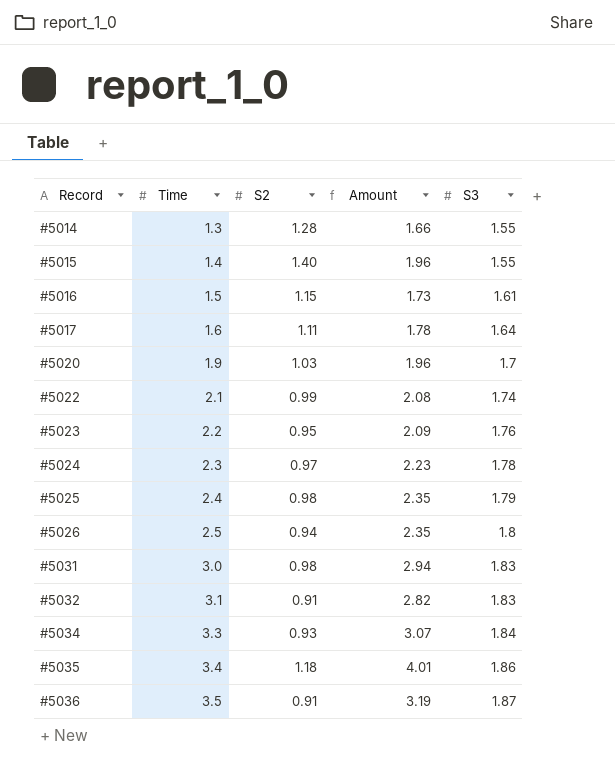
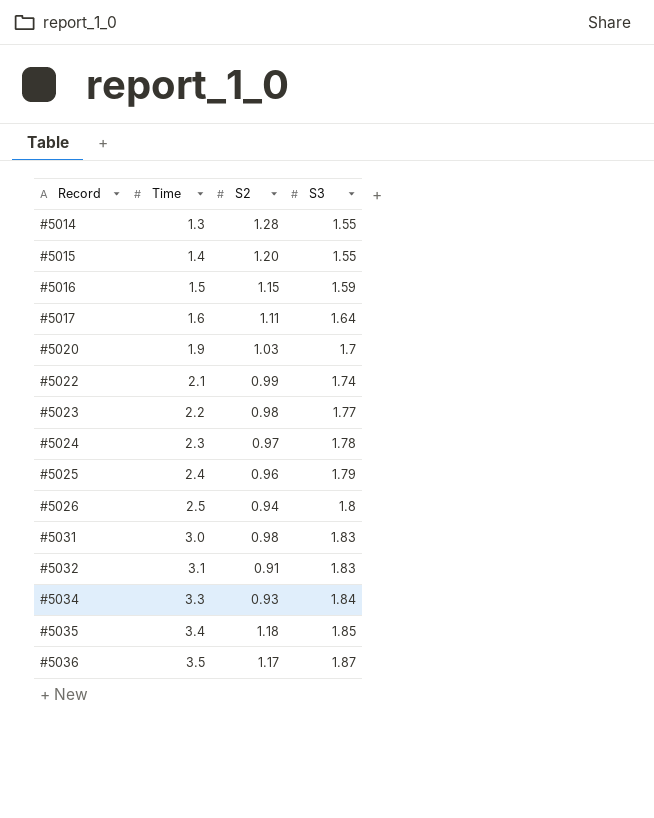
column Amount | formula: [Time] * [S2] -> none
#5015 | S2: 1.40 -> 1.20
#5016 | S3: 1.61 -> 1.59
#5023 | S2: 0.95 -> 0.98
#5023 | S3: 1.76 -> 1.77
#5025 | S2: 0.98 -> 0.96
#5035 | S3: 1.86 -> 1.85
#5036 | S2: 0.91 -> 1.17

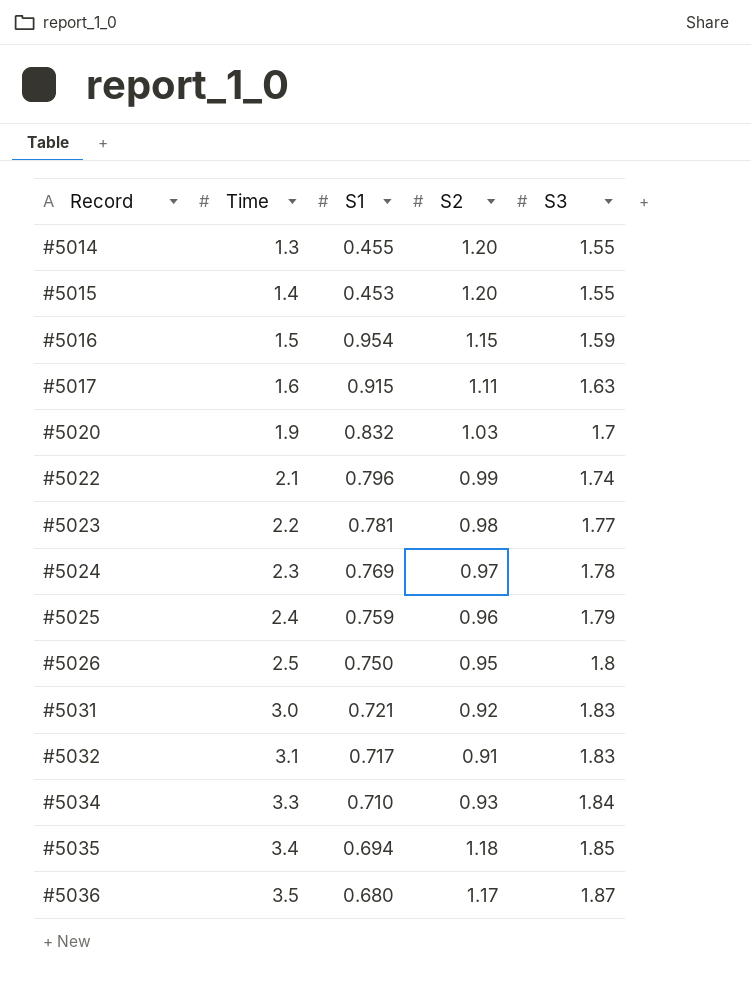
column S1 | position: none -> 3
#5014 | S2: 1.28 -> 1.20
#5017 | S3: 1.64 -> 1.63
#5026 | S2: 0.94 -> 0.95
#5031 | S2: 0.98 -> 0.92

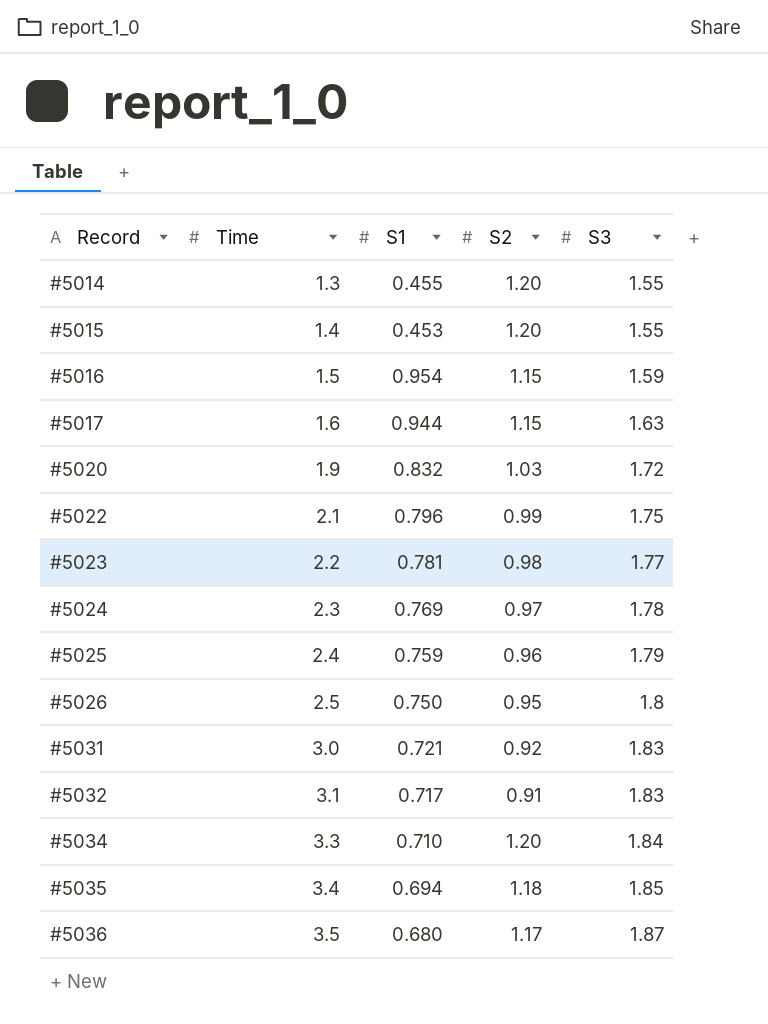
#5017 | S1: 0.915 -> 0.944
#5017 | S2: 1.11 -> 1.15
#5020 | S3: 1.7 -> 1.72
#5022 | S3: 1.74 -> 1.75
#5034 | S2: 0.93 -> 1.20

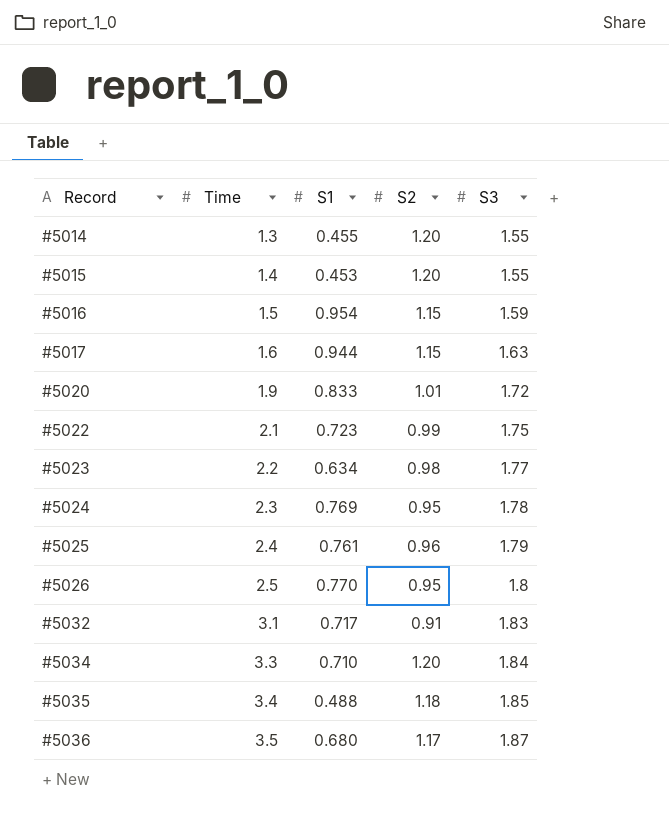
row #5031: 3.0 | 0.721 | 0.92 | 1.83 -> none
#5020 | S1: 0.832 -> 0.833
#5020 | S2: 1.03 -> 1.01
#5022 | S1: 0.796 -> 0.723
#5023 | S1: 0.781 -> 0.634
#5024 | S2: 0.97 -> 0.95
#5025 | S1: 0.759 -> 0.761
#5026 | S1: 0.750 -> 0.770
#5035 | S1: 0.694 -> 0.488

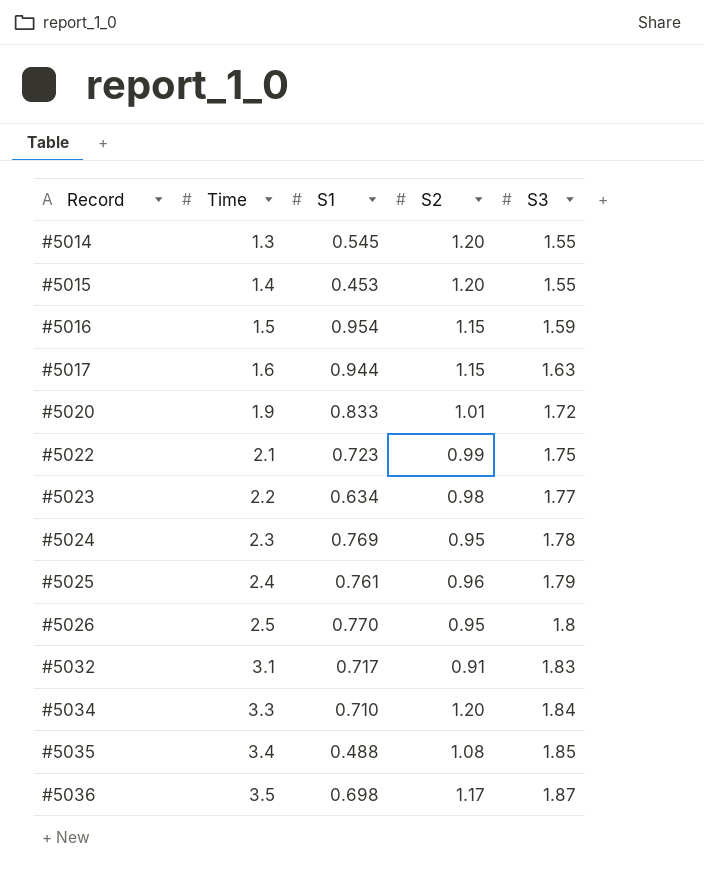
#5014 | S1: 0.455 -> 0.545
#5035 | S2: 1.18 -> 1.08
#5036 | S1: 0.680 -> 0.698

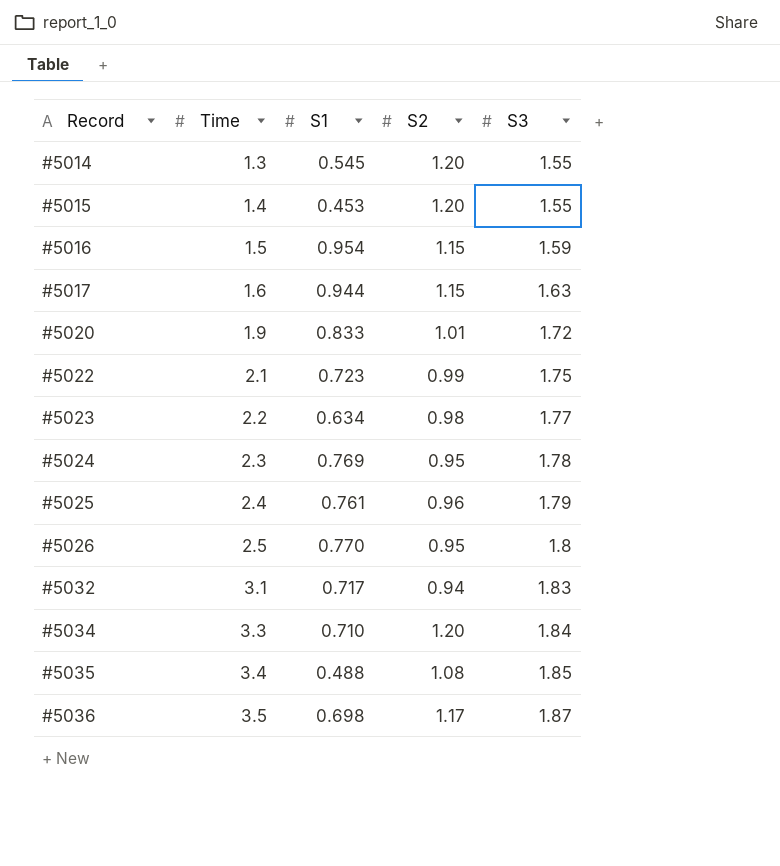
#5032 | S2: 0.91 -> 0.94

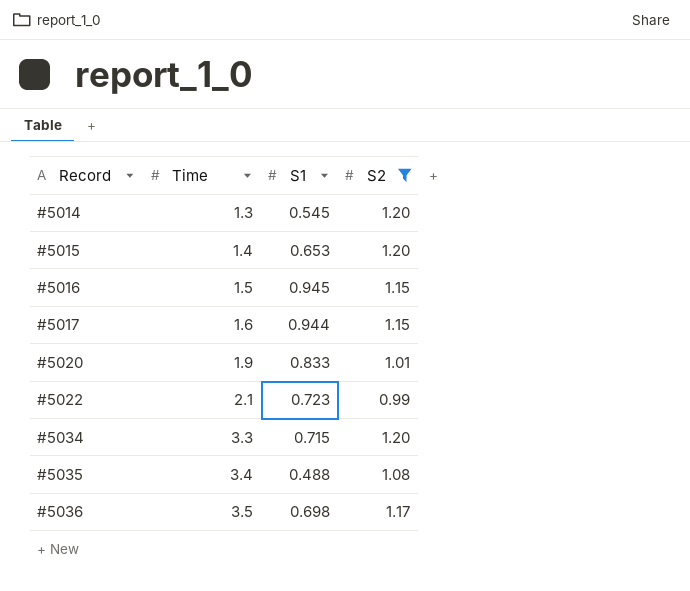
filter: none -> S2 >= 0.99
column S3 | position: 5 -> none
#5015 | S1: 0.453 -> 0.653
#5016 | S1: 0.954 -> 0.945
#5034 | S1: 0.710 -> 0.715

